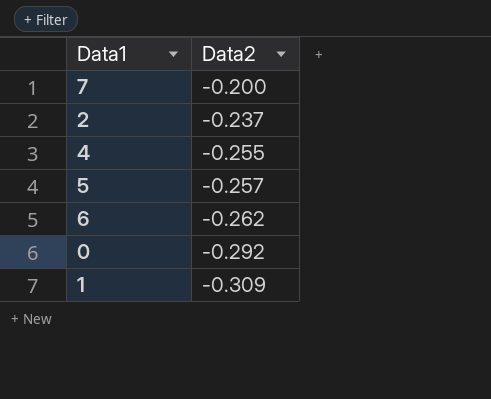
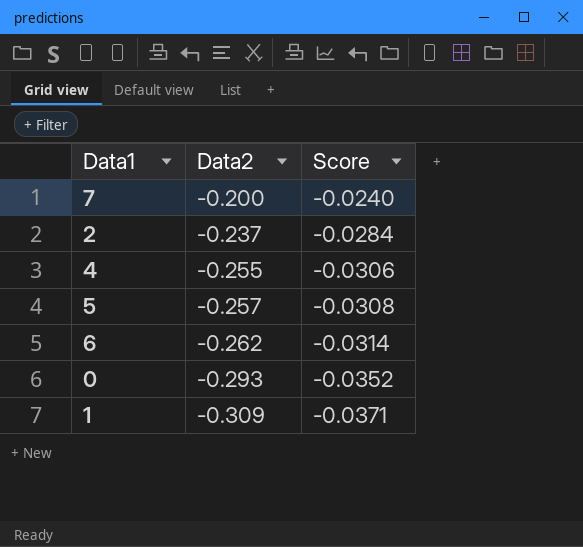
column Score | formula: none -> [Data2] * 0.12
0 | Data2: -0.292 -> -0.293

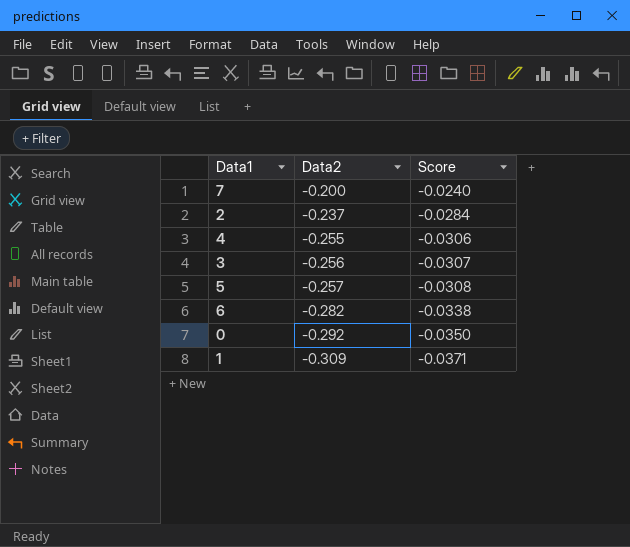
row 3: none -> -0.256 | -0.0307
6 | Data2: -0.262 -> -0.282
6 | Score: -0.0314 -> -0.0338
0 | Data2: -0.293 -> -0.292
0 | Score: -0.0352 -> -0.0350

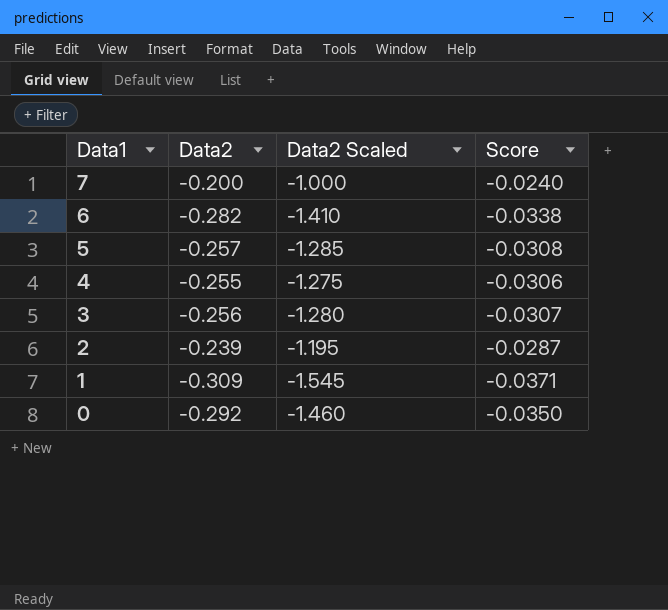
row order: Data2 descending -> Data1 descending
column Data2 Scaled | formula: none -> [Data2] * 5
2 | Data2: -0.237 -> -0.239
2 | Score: -0.0284 -> -0.0287

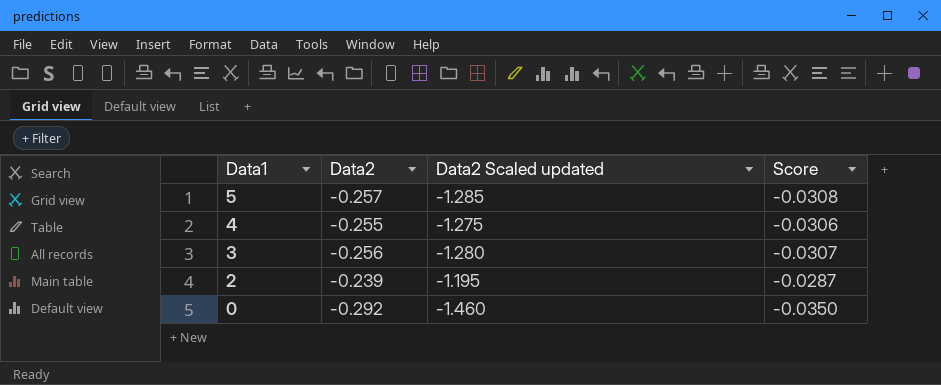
column name: Data2 Scaled -> Data2 Scaled updated
row 7: -0.200 | -1.000 | -0.0240 -> none
row 6: -0.282 | -1.410 | -0.0338 -> none
row 1: -0.309 | -1.545 | -0.0371 -> none

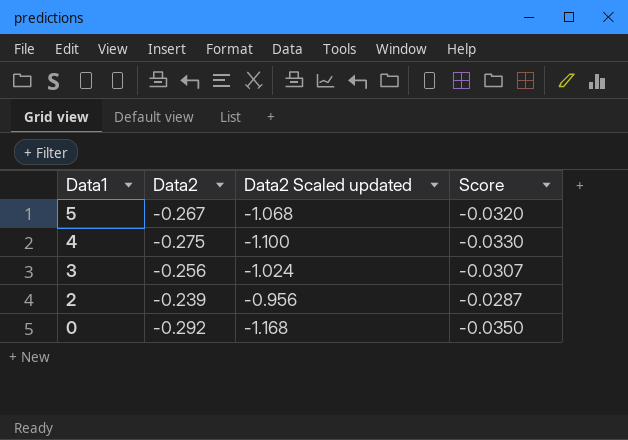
column Data2 Scaled updated | formula: [Data2] * 5 -> [Data2] * 4
5 | Data2: -0.257 -> -0.267
5 | Score: -0.0308 -> -0.0320
4 | Data2: -0.255 -> -0.275
4 | Score: -0.0306 -> -0.0330

